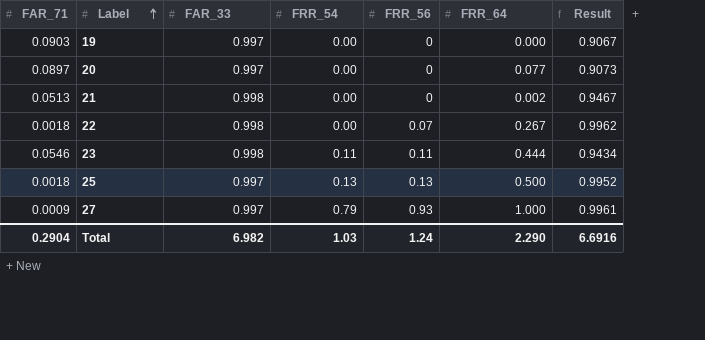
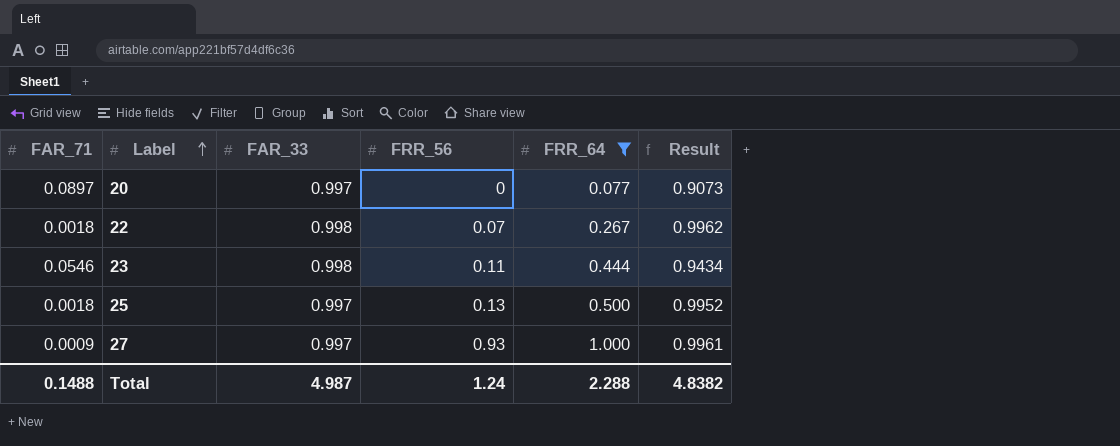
filter: none -> FRR_64 >= 0.077
column FRR_54 | position: 4 -> none
Total | FAR_71: 0.2904 -> 0.1488
Total | FAR_33: 6.982 -> 4.987
Total | FRR_64: 2.290 -> 2.288
Total | Result: 6.6916 -> 4.8382

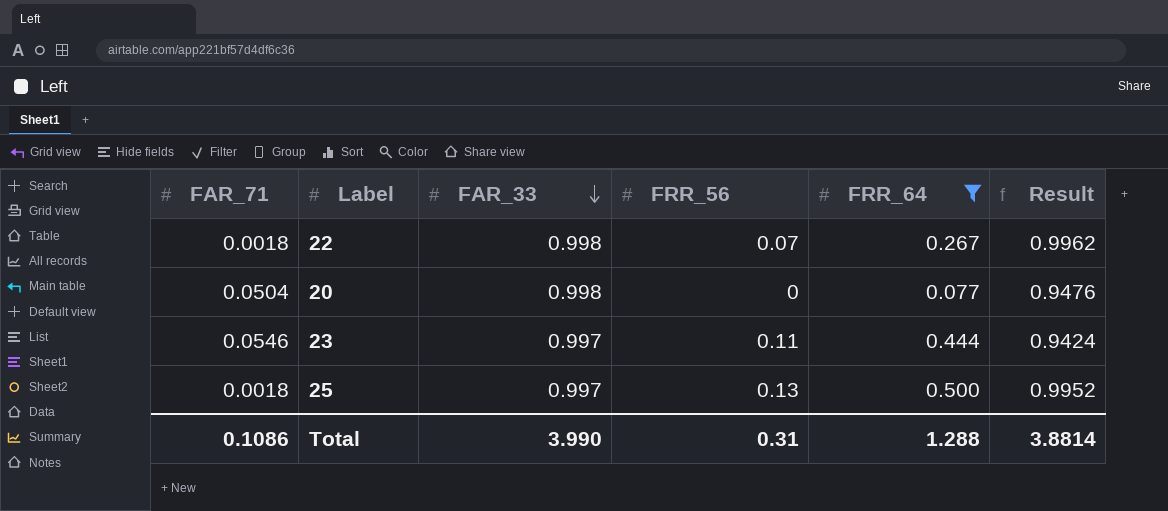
row order: Label ascending -> FAR_33 descending
row 27: 0.0009 | 0.997 | 0.93 | 1.000 | 0.9961 -> none
20 | FAR_71: 0.0897 -> 0.0504
20 | FAR_33: 0.997 -> 0.998
20 | Result: 0.9073 -> 0.9476
23 | FAR_33: 0.998 -> 0.997
23 | Result: 0.9434 -> 0.9424
Total | FAR_71: 0.1488 -> 0.1086
Total | FAR_33: 4.987 -> 3.990
Total | FRR_56: 1.24 -> 0.31
Total | FRR_64: 2.288 -> 1.288
Total | Result: 4.8382 -> 3.8814

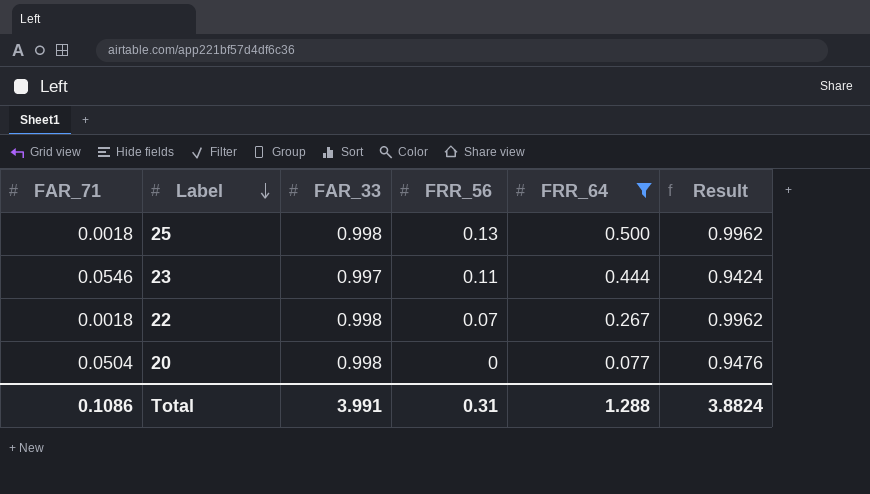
row order: FAR_33 descending -> Label descending
25 | FAR_33: 0.997 -> 0.998
25 | Result: 0.9952 -> 0.9962
Total | FAR_33: 3.990 -> 3.991
Total | Result: 3.8814 -> 3.8824

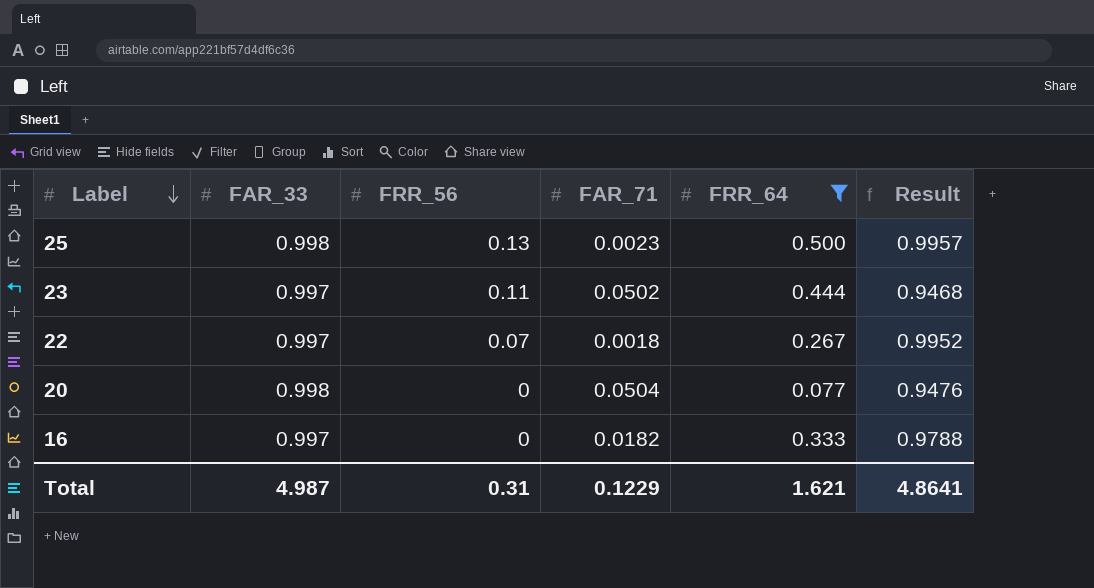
column FAR_71 | position: 1 -> 4
25 | FAR_71: 0.0018 -> 0.0023
25 | Result: 0.9962 -> 0.9957
23 | FAR_71: 0.0546 -> 0.0502
23 | Result: 0.9424 -> 0.9468
22 | FAR_33: 0.998 -> 0.997
22 | Result: 0.9962 -> 0.9952
row 16: none -> 0.997 | 0 | 0.0182 | 0.333 | 0.9788
Total | FAR_33: 3.991 -> 4.987
Total | FAR_71: 0.1086 -> 0.1229
Total | FRR_64: 1.288 -> 1.621
Total | Result: 3.8824 -> 4.8641

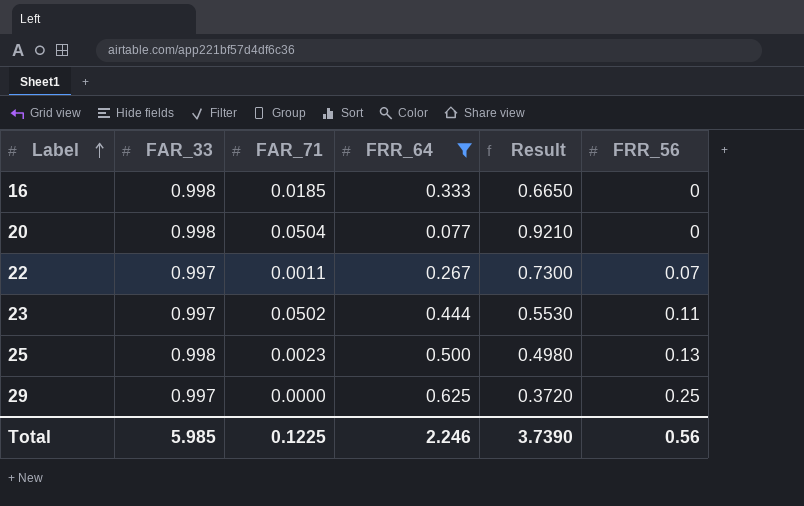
row order: Label descending -> Label ascending
column Result | formula: [FAR_33] - [FAR_71] -> [FAR_33] - [FRR_64]
column FRR_56 | position: 3 -> 6
16 | FAR_33: 0.997 -> 0.998
16 | FAR_71: 0.0182 -> 0.0185
22 | FAR_71: 0.0018 -> 0.0011
row 29: none -> 0.997 | 0.0000 | 0.625 | 0.3720 | 0.25
Total | FAR_33: 4.987 -> 5.985
Total | FAR_71: 0.1229 -> 0.1225
Total | FRR_64: 1.621 -> 2.246
Total | Result: 4.8641 -> 3.7390
Total | FRR_56: 0.31 -> 0.56

